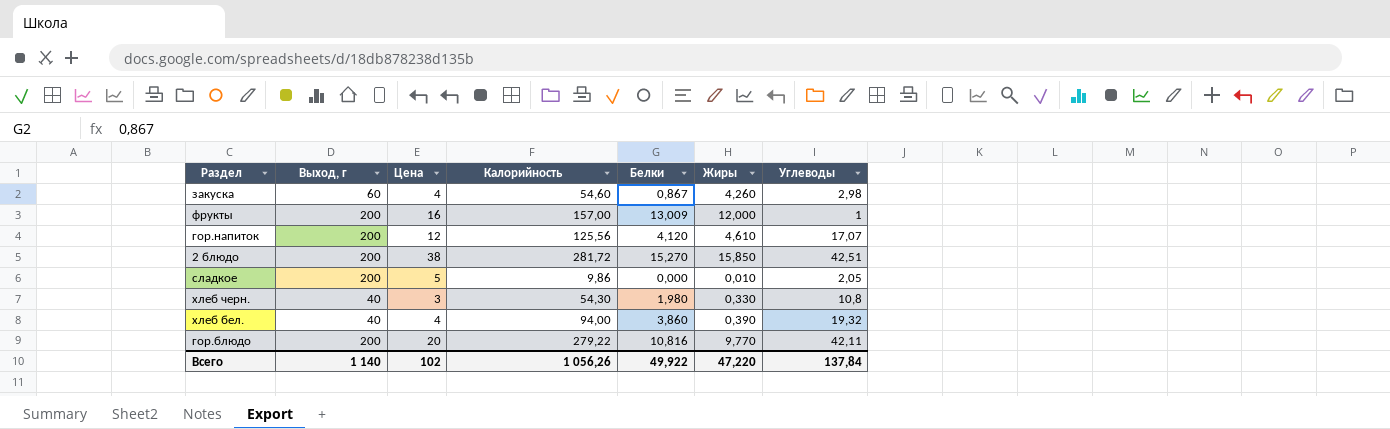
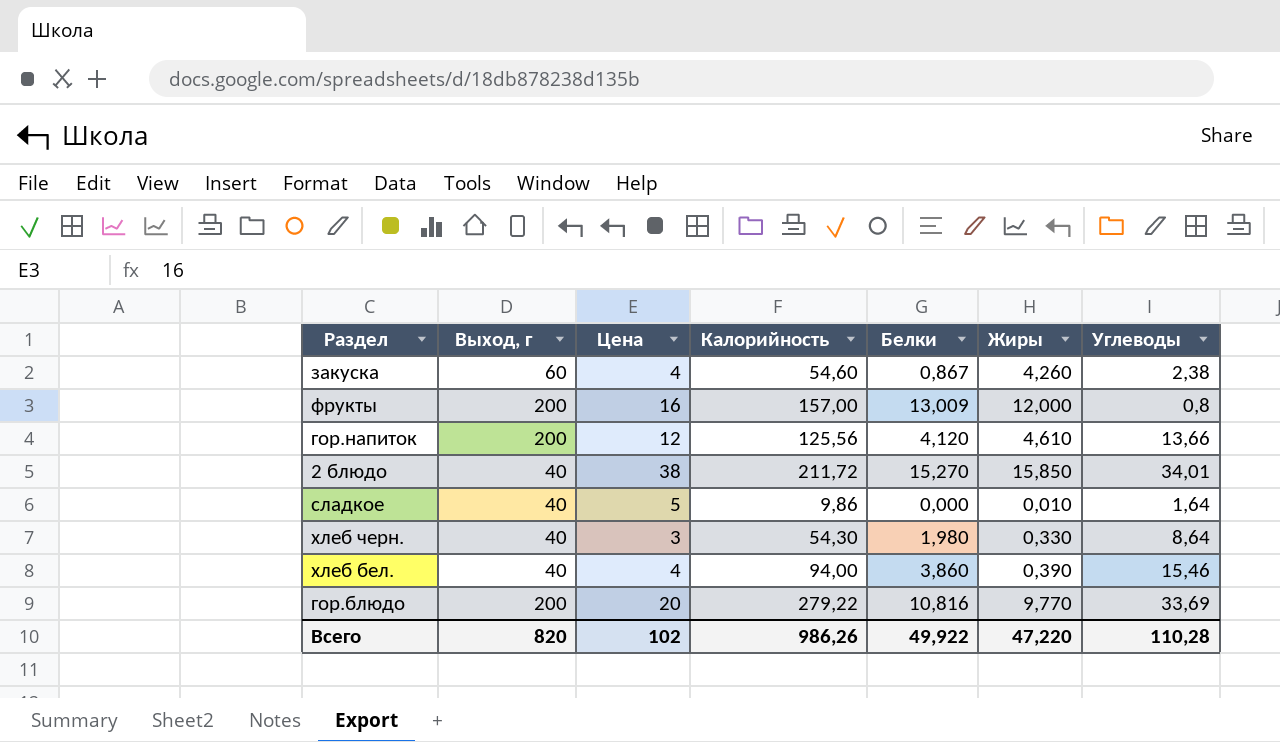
закуска | Углеводы: 2,98 -> 2,38
фрукты | Углеводы: 1 -> 0,8
гор.напиток | Углеводы: 17,07 -> 13,66
2 блюдо | Выход, г: 200 -> 40
2 блюдо | Калорийность: 281,72 -> 211,72
2 блюдо | Углеводы: 42,51 -> 34,01
сладкое | Выход, г: 200 -> 40
сладкое | Углеводы: 2,05 -> 1,64
хлеб черн. | Углеводы: 10,8 -> 8,64
хлеб бел. | Углеводы: 19,32 -> 15,46
гор.блюдо | Углеводы: 42,11 -> 33,69
Всего | Выход, г: 1 140 -> 820
Всего | Калорийность: 1 056,26 -> 986,26
Всего | Углеводы: 137,84 -> 110,28

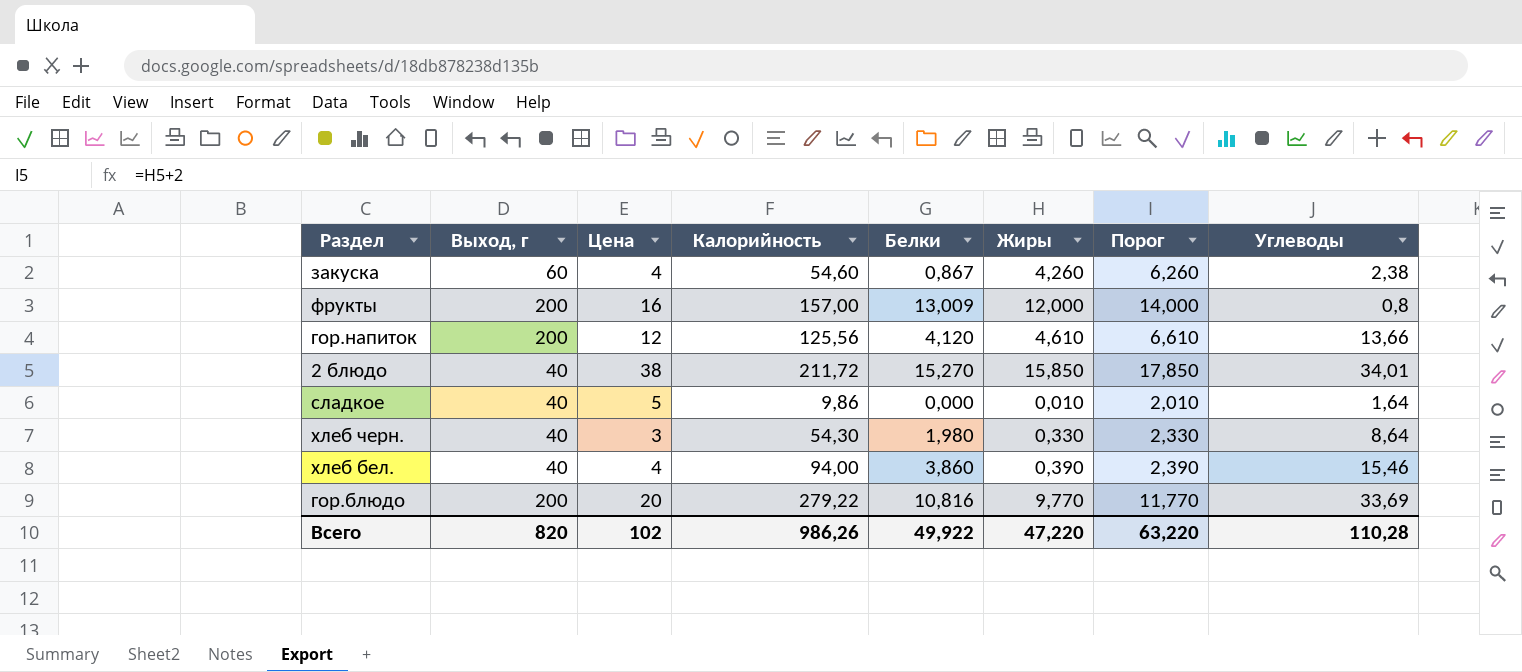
column Порог | formula: none -> [Жиры] + 2

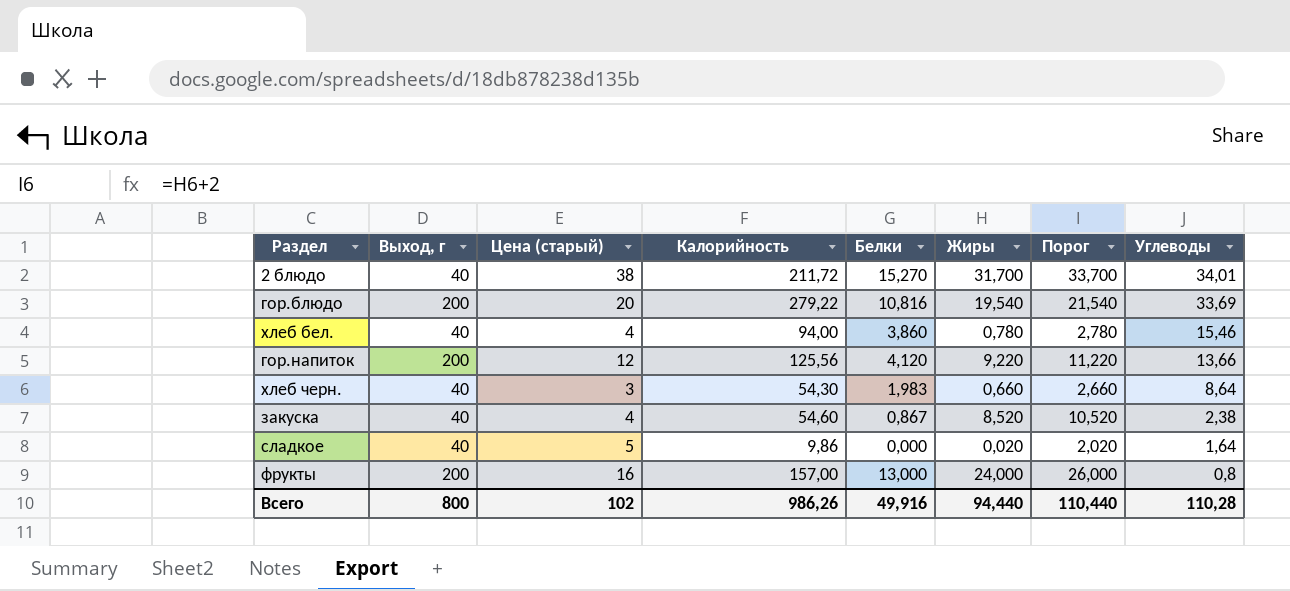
row order: none -> Углеводы descending
column name: Цена -> Цена (старый)
2 блюдо | Жиры: 15,850 -> 31,700
2 блюдо | Порог: 17,850 -> 33,700
гор.блюдо | Жиры: 9,770 -> 19,540
гор.блюдо | Порог: 11,770 -> 21,540
хлеб бел. | Жиры: 0,390 -> 0,780
хлеб бел. | Порог: 2,390 -> 2,780
гор.напиток | Жиры: 4,610 -> 9,220
гор.напиток | Порог: 6,610 -> 11,220
хлеб черн. | Белки: 1,980 -> 1,983
хлеб черн. | Жиры: 0,330 -> 0,660
хлеб черн. | Порог: 2,330 -> 2,660
закуска | Выход, г: 60 -> 40
закуска | Жиры: 4,260 -> 8,520
закуска | Порог: 6,260 -> 10,520
сладкое | Жиры: 0,010 -> 0,020
сладкое | Порог: 2,010 -> 2,020
фрукты | Белки: 13,009 -> 13,000
фрукты | Жиры: 12,000 -> 24,000
фрукты | Порог: 14,000 -> 26,000
Всего | Выход, г: 820 -> 800
Всего | Белки: 49,922 -> 49,916
Всего | Жиры: 47,220 -> 94,440
Всего | Порог: 63,220 -> 110,440

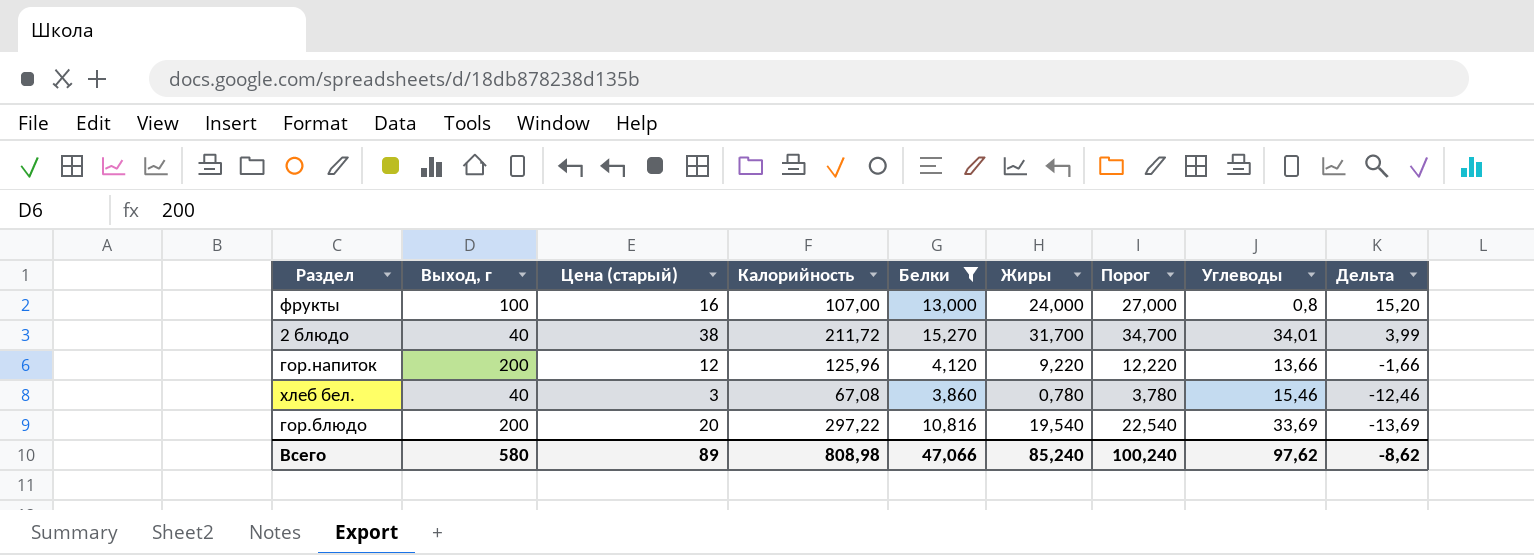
filter: none -> Белки >= 3,860
row order: Углеводы descending -> Дельта descending
column Порог | formula: [Жиры] + 2 -> [Жиры] + 3
column Дельта | formula: none -> [Цена (старый)] - [Углеводы]
фрукты | Выход, г: 200 -> 100
фрукты | Калорийность: 157,00 -> 107,00
гор.напиток | Калорийность: 125,56 -> 125,96
хлеб бел. | Цена (старый): 4 -> 3
хлеб бел. | Калорийность: 94,00 -> 67,08
гор.блюдо | Калорийность: 279,22 -> 297,22
Всего | Выход, г: 800 -> 580
Всего | Цена (старый): 102 -> 89
Всего | Калорийность: 986,26 -> 808,98
Всего | Белки: 49,916 -> 47,066
Всего | Жиры: 94,440 -> 85,240
Всего | Порог: 110,440 -> 100,240
Всего | Углеводы: 110,28 -> 97,62

